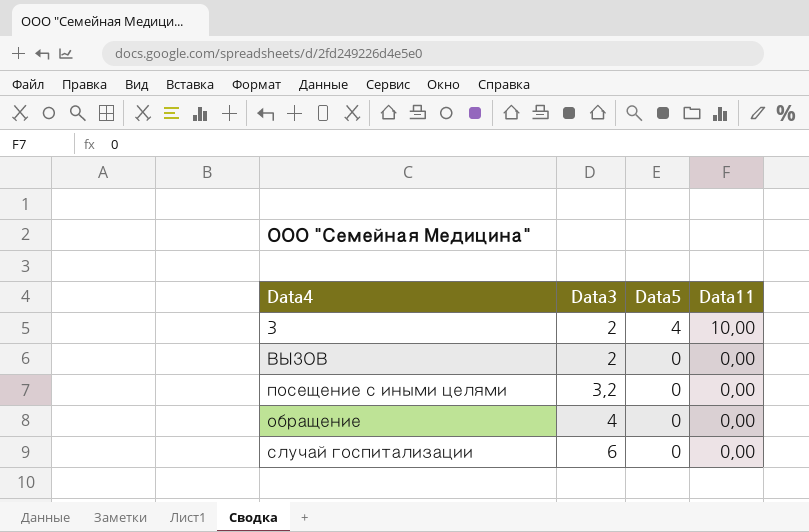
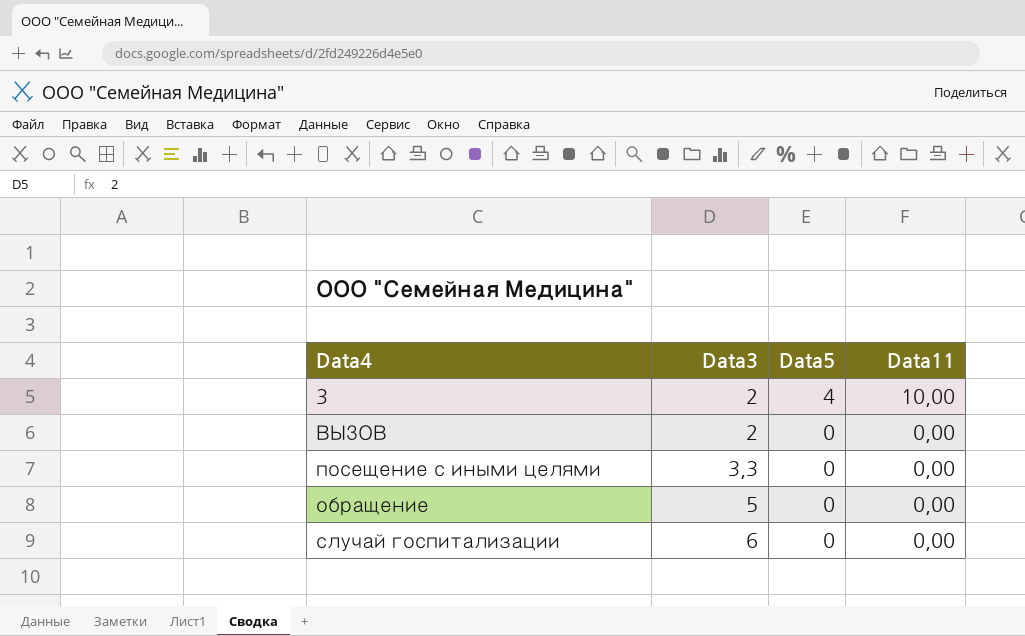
посещение с иными целями | Data3: 3,2 -> 3,3
обращение | Data3: 4 -> 5

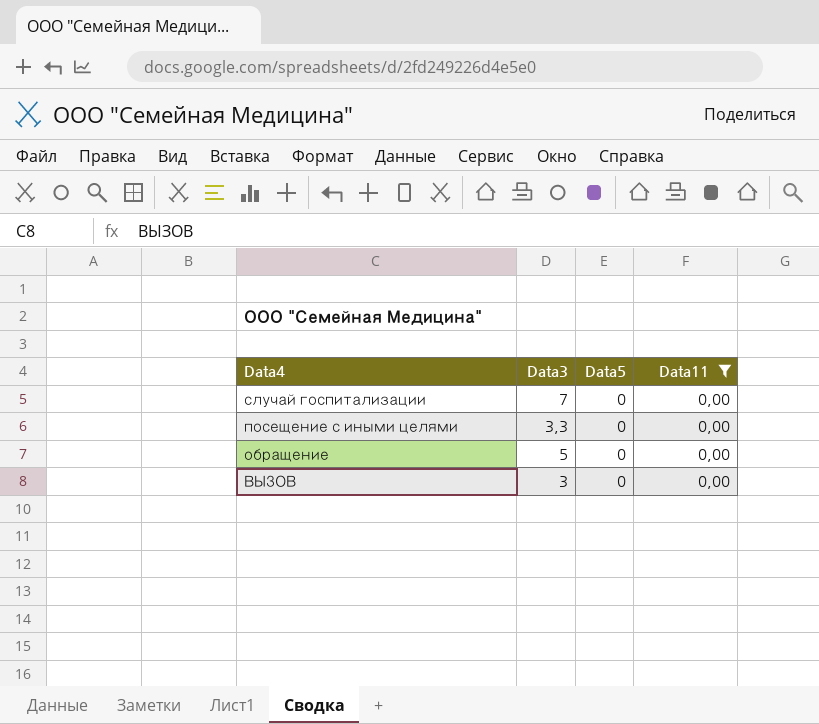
filter: none -> Data11 = 0,00
row order: Data3 ascending -> Data4 descending
случай госпитализации | Data3: 6 -> 7
ВЫЗОВ | Data3: 2 -> 3

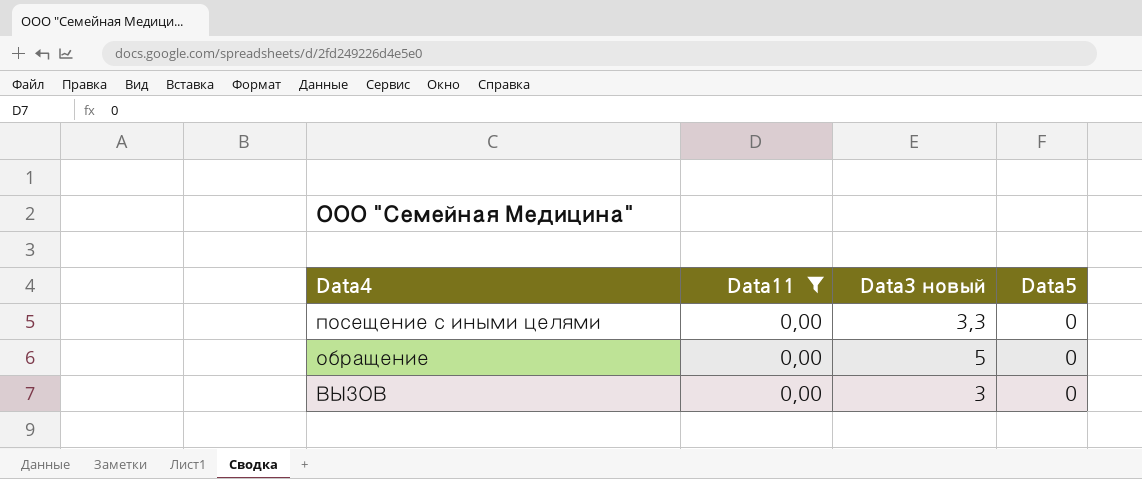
column Data11 | position: 4 -> 2
column name: Data3 -> Data3 новый
row случай госпитализации: 7 | 0 | 0,00 -> none

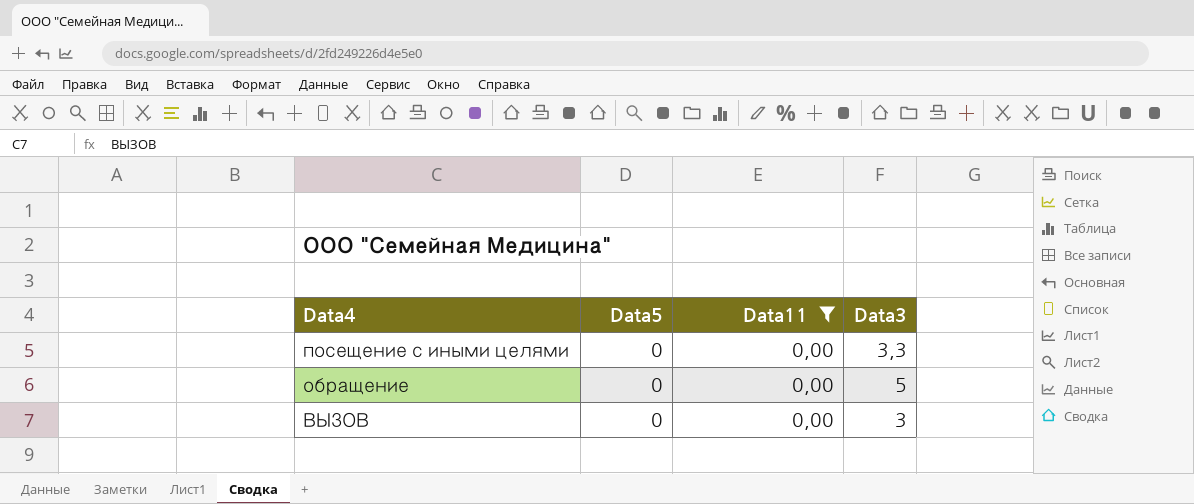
column Data5 | position: 4 -> 2
column name: Data3 новый -> Data3

